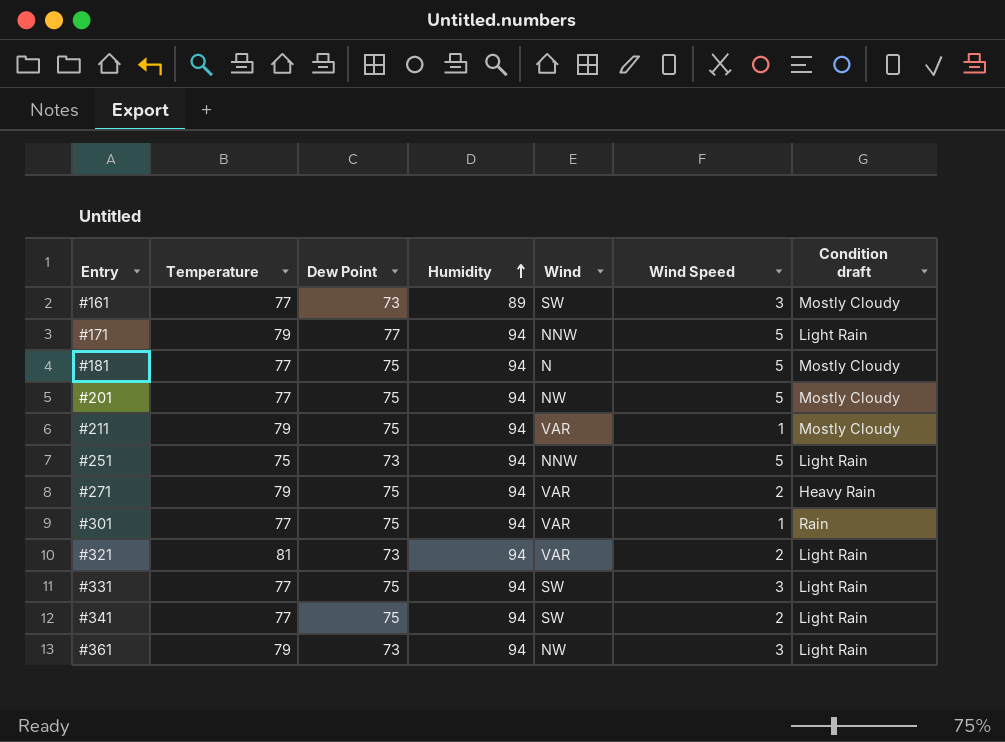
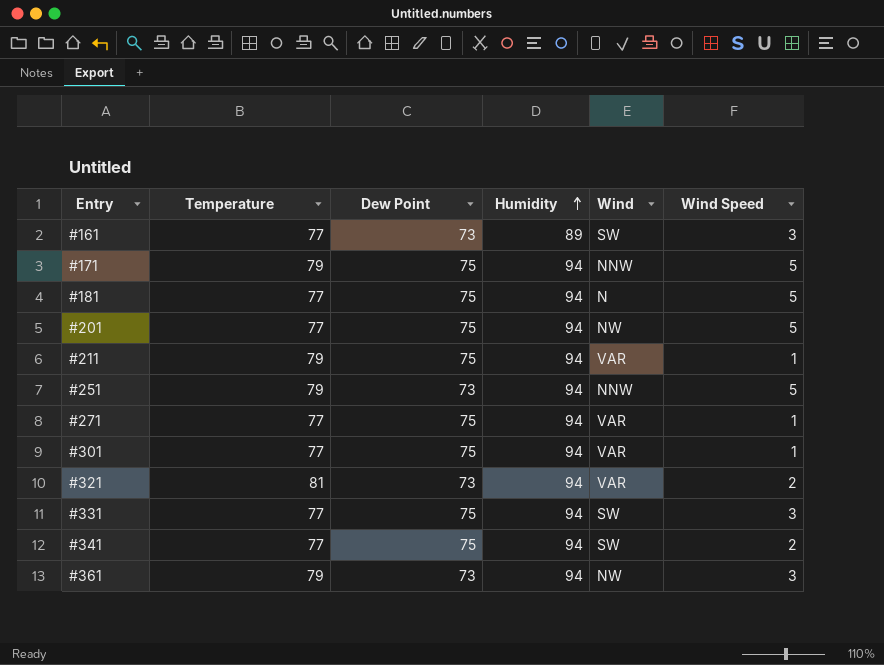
column Condition draft | position: 7 -> none
#171 | Dew Point: 77 -> 75
#251 | Temperature: 75 -> 79
#271 | Temperature: 79 -> 77
#271 | Wind Speed: 2 -> 1

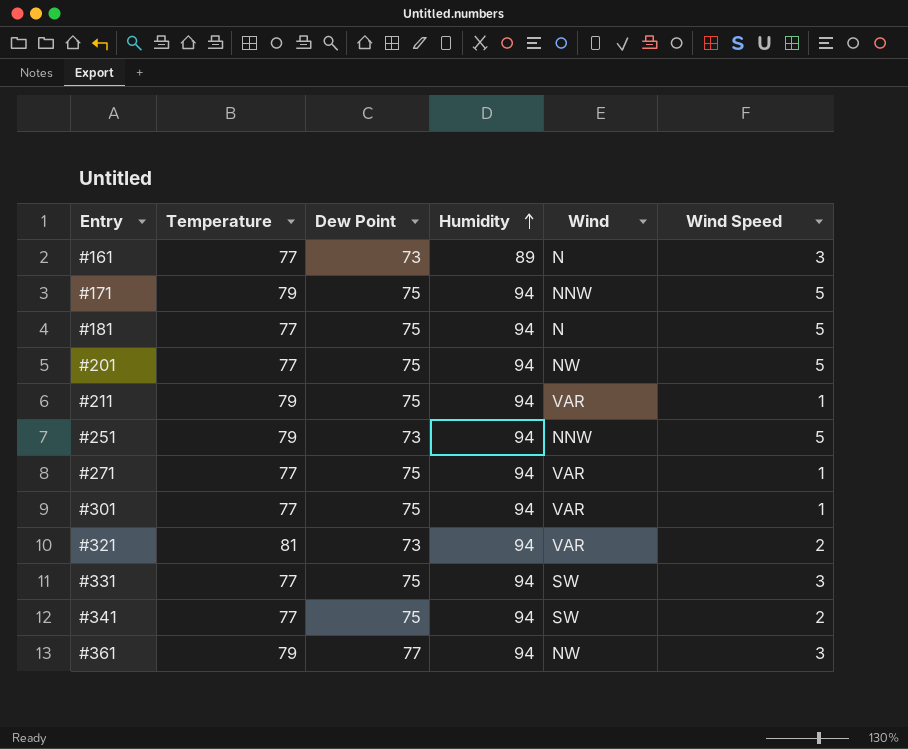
#161 | Wind: SW -> N
#361 | Dew Point: 73 -> 77

